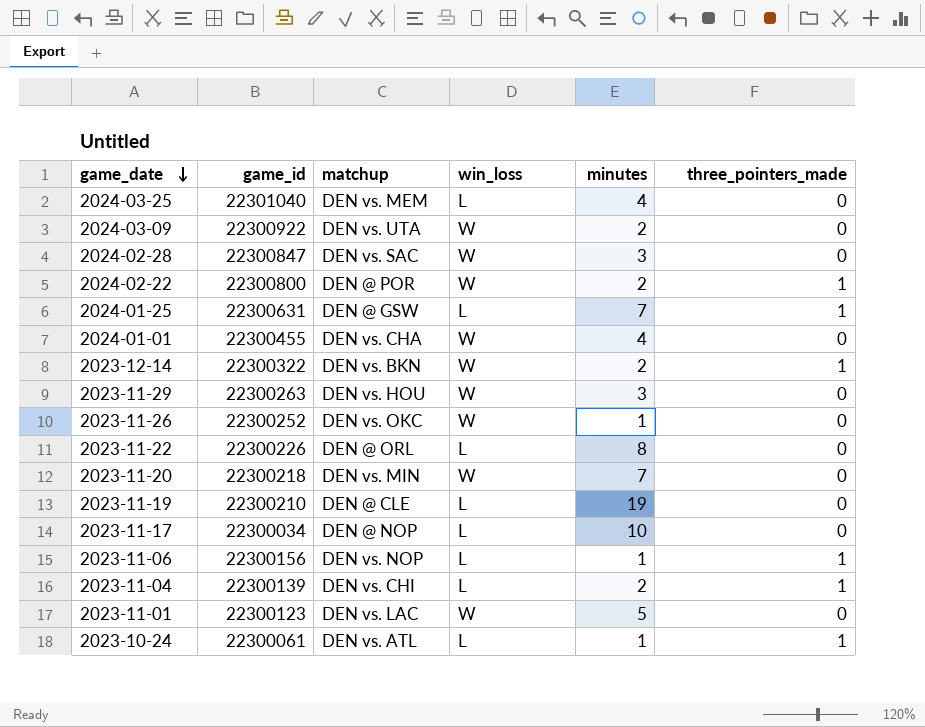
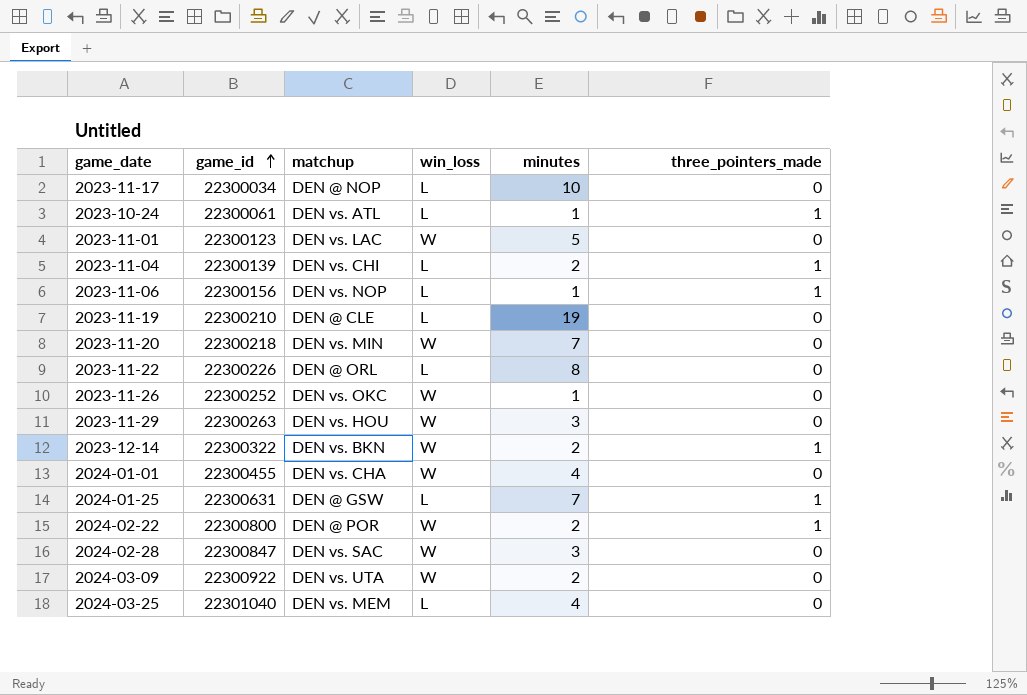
row order: game_date descending -> game_id ascending

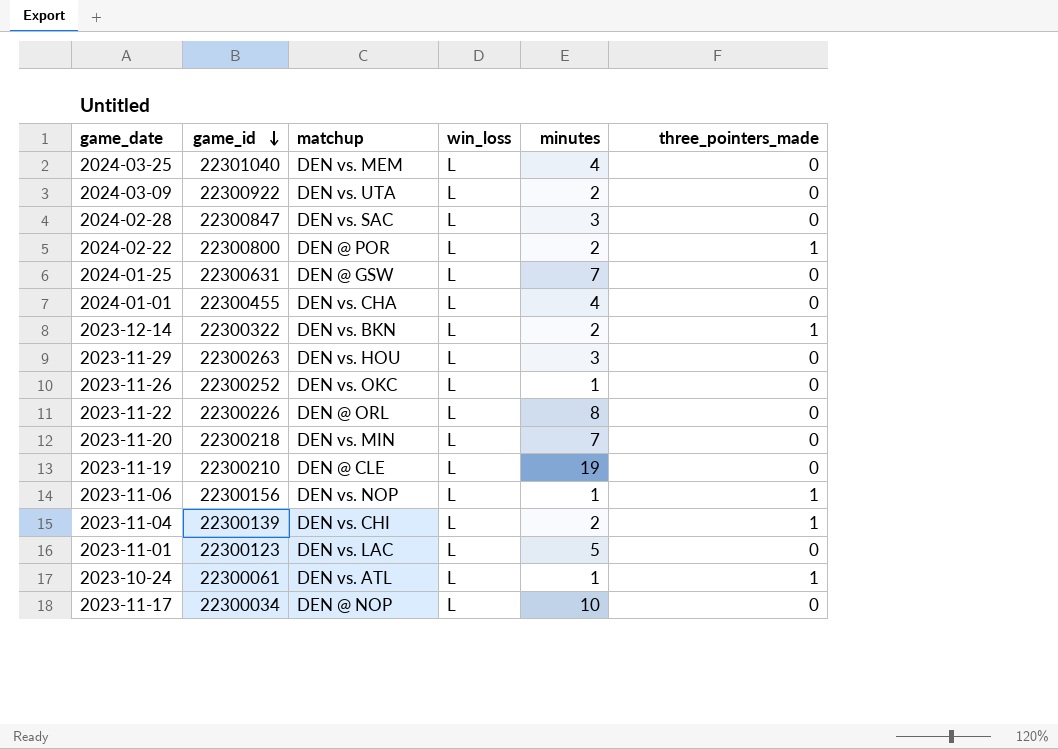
row order: game_id ascending -> game_id descending
2024-03-09 | win_loss: W -> L
2024-02-28 | win_loss: W -> L
2024-02-22 | win_loss: W -> L
2024-01-25 | three_pointers_made: 1 -> 0
2024-01-01 | win_loss: W -> L
2023-12-14 | win_loss: W -> L
2023-11-29 | win_loss: W -> L
2023-11-26 | win_loss: W -> L
2023-11-20 | win_loss: W -> L
2023-11-01 | win_loss: W -> L

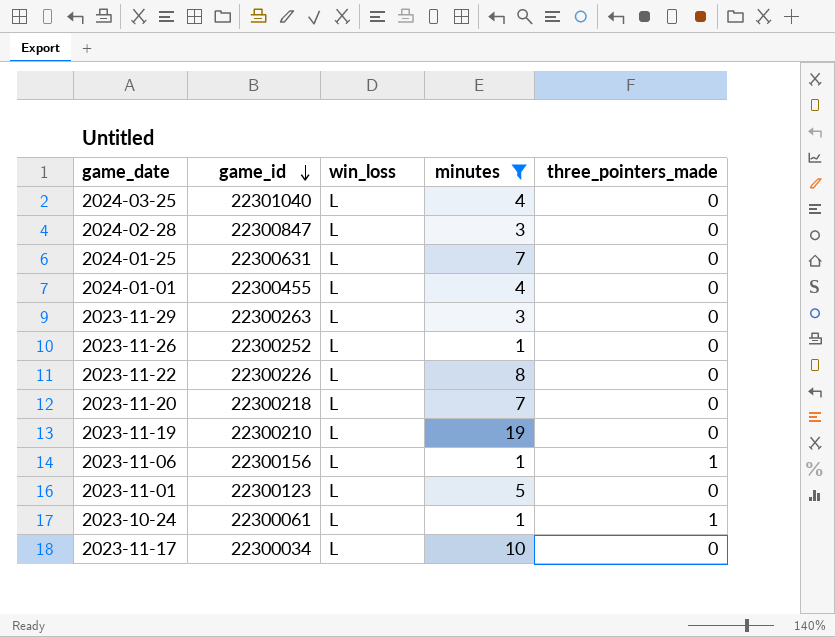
filter: none -> minutes != 2
column matchup | position: 3 -> none

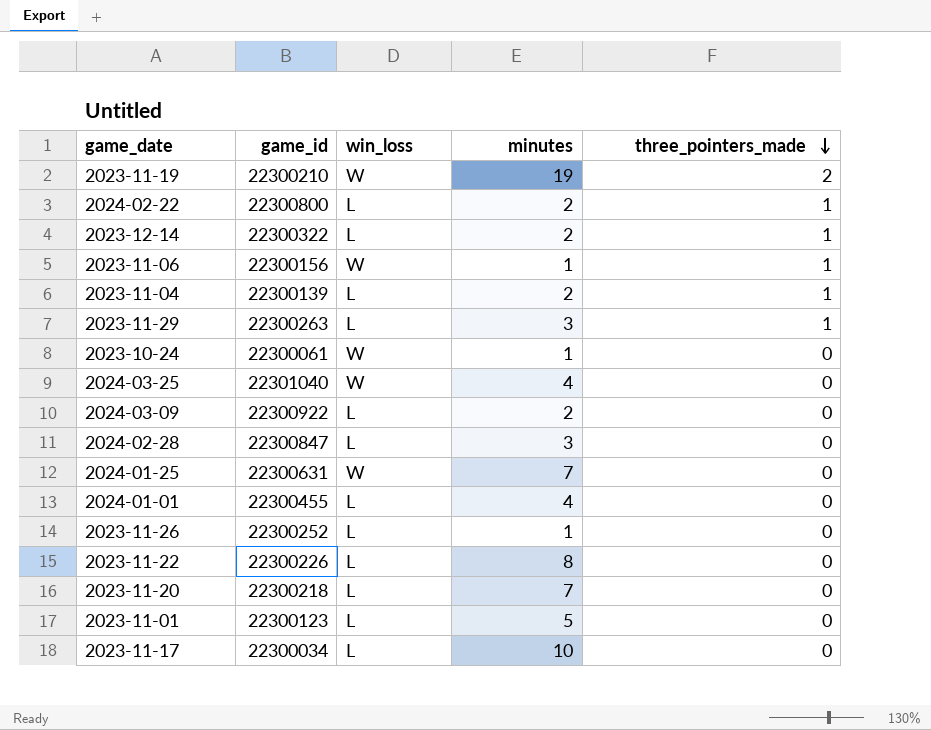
filter: minutes != 2 -> none
row order: game_id descending -> three_pointers_made descending
2023-11-19 | win_loss: L -> W
2023-11-19 | three_pointers_made: 0 -> 2
2023-11-06 | win_loss: L -> W
2023-11-29 | three_pointers_made: 0 -> 1
2023-10-24 | win_loss: L -> W
2023-10-24 | three_pointers_made: 1 -> 0
2024-03-25 | win_loss: L -> W
2024-01-25 | win_loss: L -> W

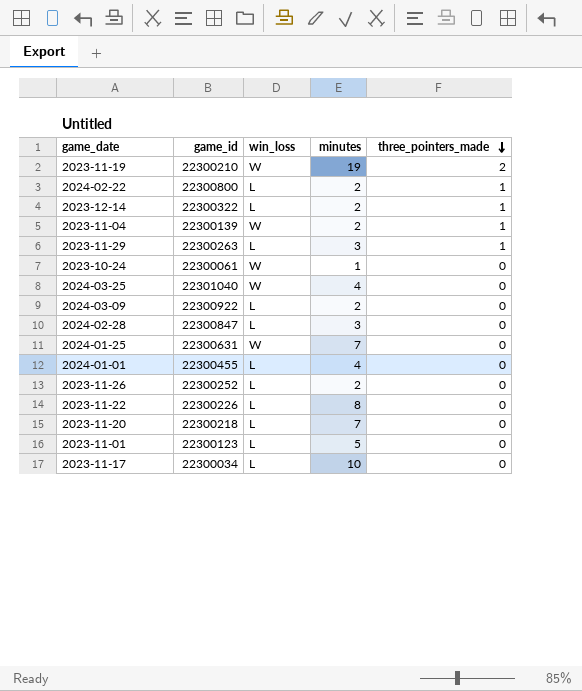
row 2023-11-06: 22300156 | W | 1 | 1 -> none
2023-11-04 | win_loss: L -> W
2023-11-26 | minutes: 1 -> 2

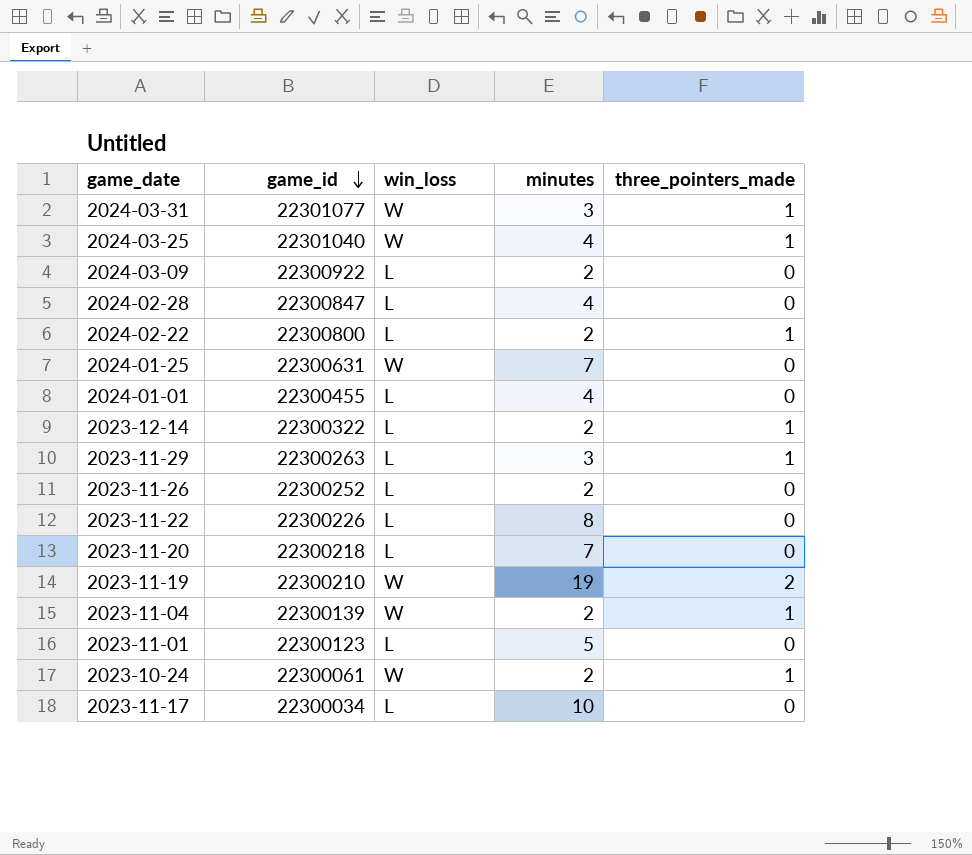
row order: three_pointers_made descending -> game_id descending
row 2024-03-31: none -> 22301077 | W | 3 | 1
2024-03-25 | three_pointers_made: 0 -> 1
2024-02-28 | minutes: 3 -> 4
2023-10-24 | minutes: 1 -> 2
2023-10-24 | three_pointers_made: 0 -> 1

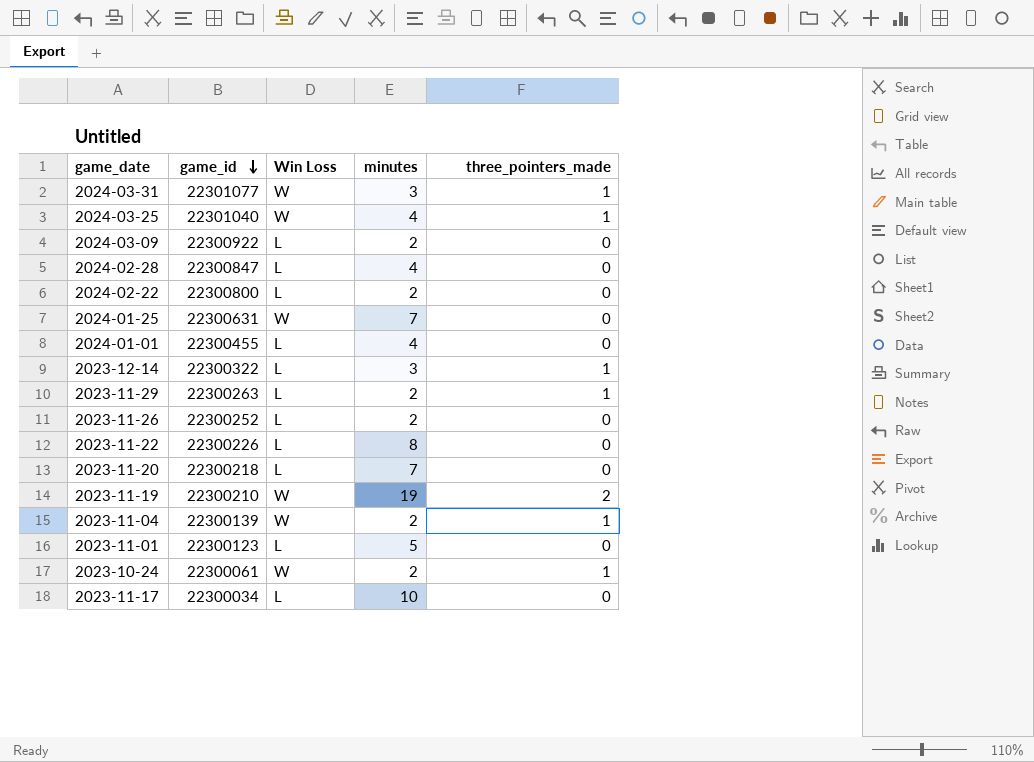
column name: win_loss -> Win Loss
2024-02-22 | three_pointers_made: 1 -> 0
2023-12-14 | minutes: 2 -> 3
2023-11-29 | minutes: 3 -> 2

